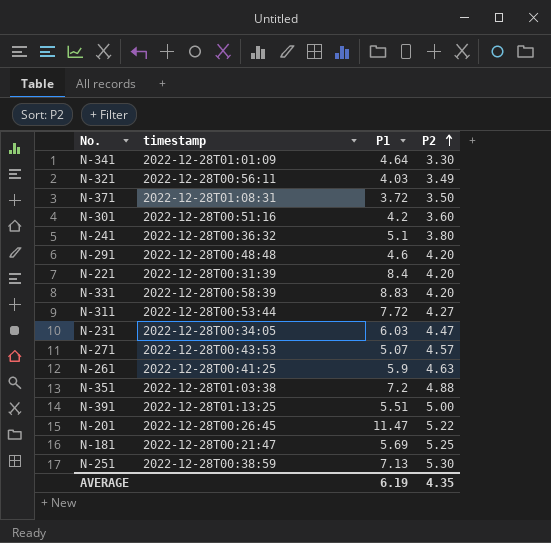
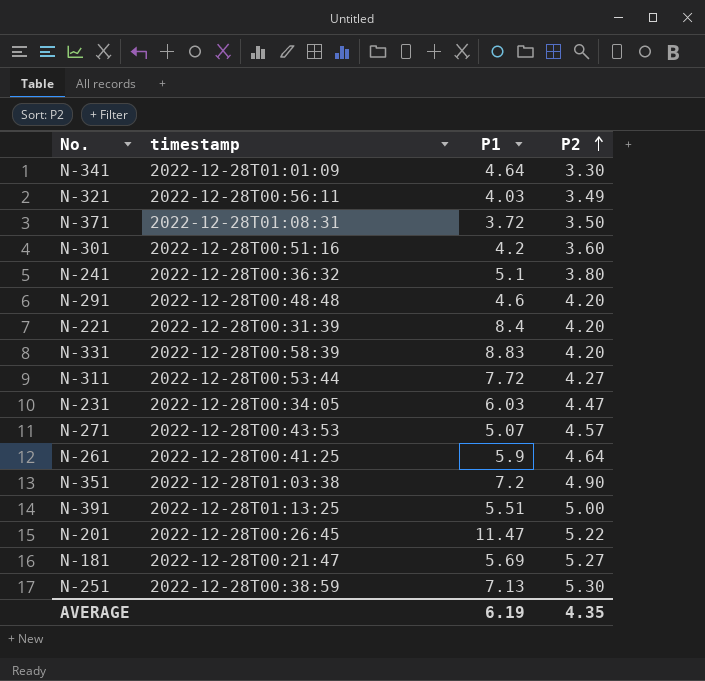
N-261 | P2: 4.63 -> 4.64
N-351 | P2: 4.88 -> 4.90
N-181 | P2: 5.25 -> 5.27

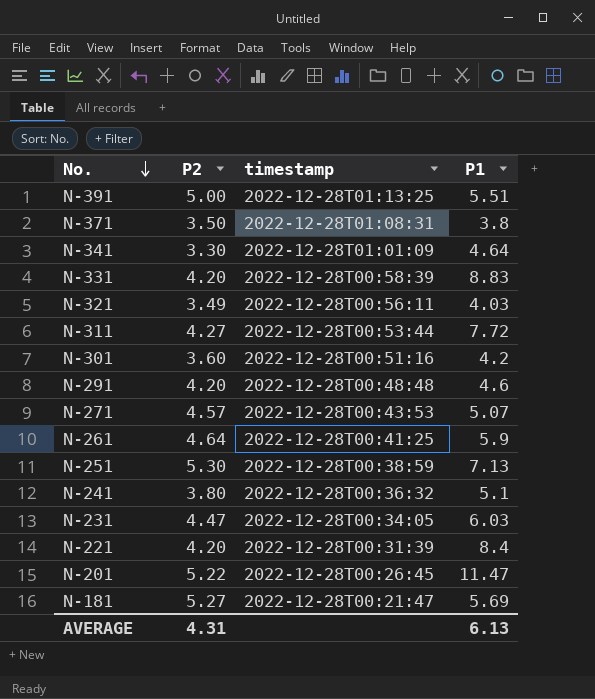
row order: P2 ascending -> No. descending
column P2 | position: 4 -> 2
row N-351: 2022-12-28T01:03:38 | 7.2 | 4.90 -> none
N-371 | P1: 3.72 -> 3.8
AVERAGE | P2: 4.35 -> 4.31
AVERAGE | P1: 6.19 -> 6.13

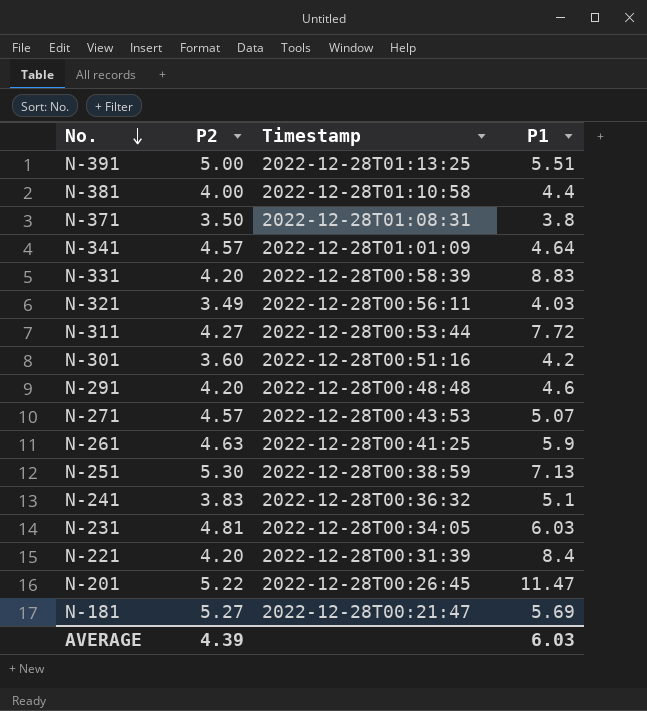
column name: timestamp -> Timestamp
row N-381: none -> 4.00 | 2022-12-28T01:10:58 | 4.4
N-341 | P2: 3.30 -> 4.57
N-261 | P2: 4.64 -> 4.63
N-241 | P2: 3.80 -> 3.83
N-231 | P2: 4.47 -> 4.81
AVERAGE | P2: 4.31 -> 4.39
AVERAGE | P1: 6.13 -> 6.03

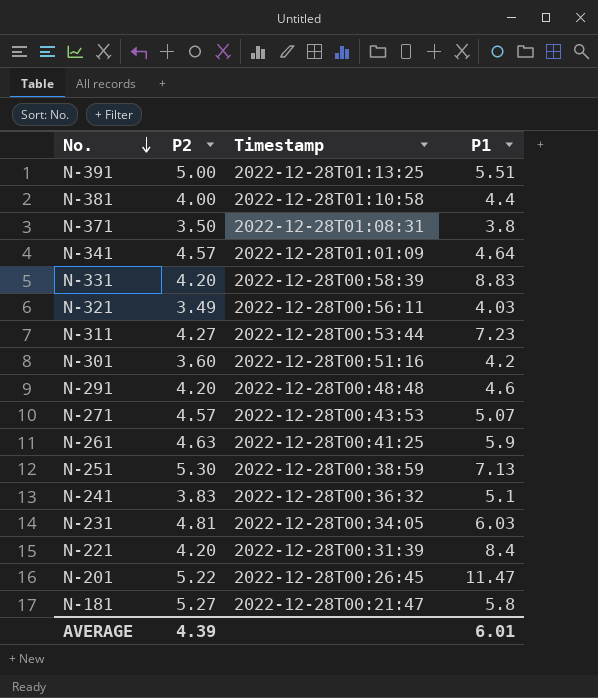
N-311 | P1: 7.72 -> 7.23
N-181 | P1: 5.69 -> 5.8
AVERAGE | P1: 6.03 -> 6.01

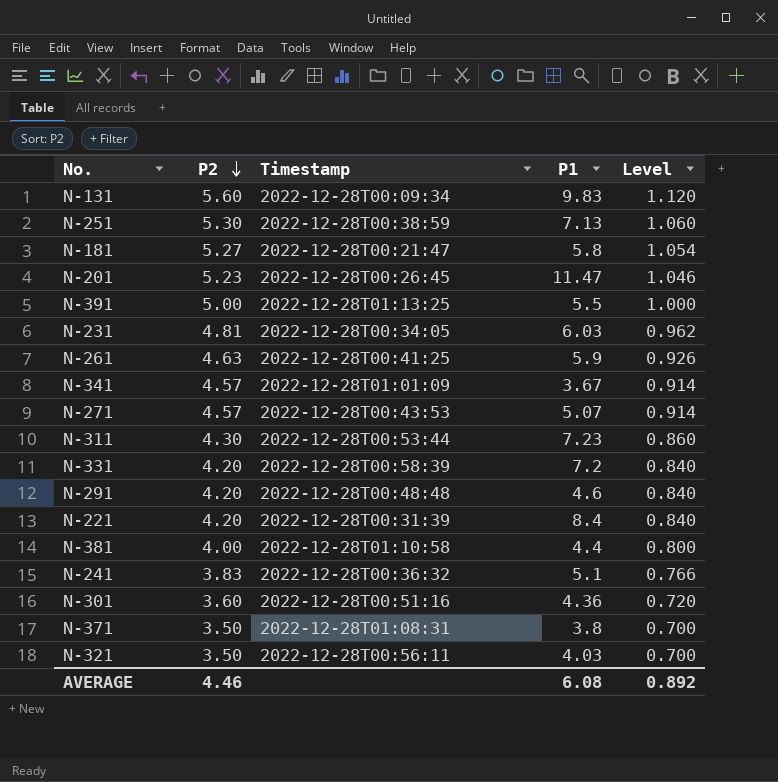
row order: No. descending -> P2 descending
column Level | formula: none -> [P2] * 0.2
row N-131: none -> 5.60 | 2022-12-28T00:09:34 | 9.83 | 1.120
N-201 | P2: 5.22 -> 5.23
N-391 | P1: 5.51 -> 5.5
N-341 | P1: 4.64 -> 3.67
N-311 | P2: 4.27 -> 4.30
N-331 | P1: 8.83 -> 7.2
N-301 | P1: 4.2 -> 4.36
N-321 | P2: 3.49 -> 3.50
AVERAGE | P2: 4.39 -> 4.46
AVERAGE | P1: 6.01 -> 6.08

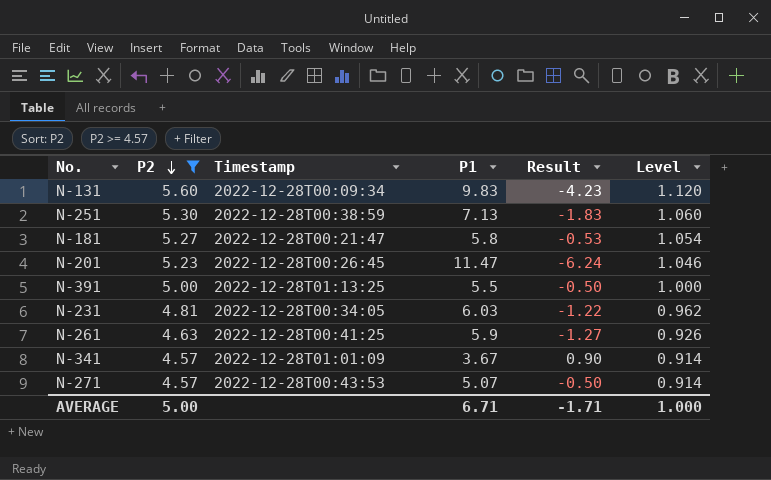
filter: none -> P2 >= 4.57
column Result | formula: none -> [P2] - [P1]
AVERAGE | P2: 4.46 -> 5.00
AVERAGE | P1: 6.08 -> 6.71
AVERAGE | Level: 0.892 -> 1.000

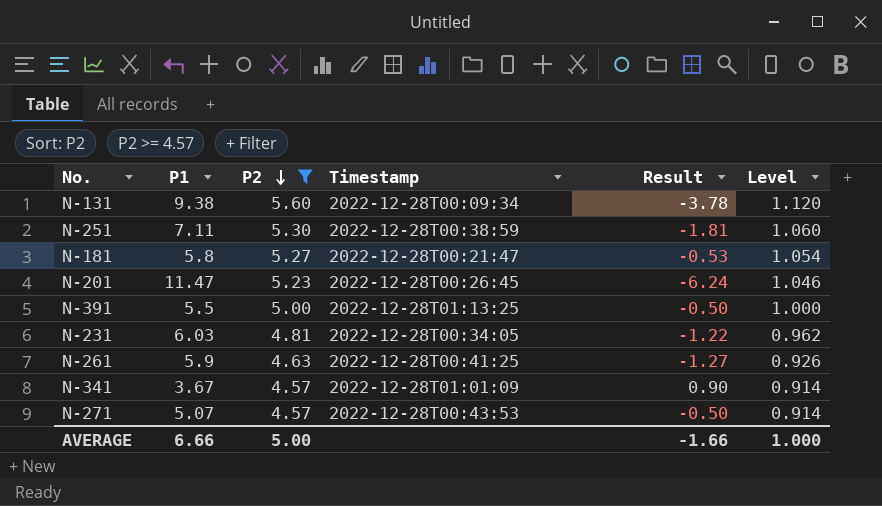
column P1 | position: 4 -> 2
N-131 | P1: 9.83 -> 9.38
N-131 | Result: -4.23 -> -3.78
N-251 | P1: 7.13 -> 7.11
N-251 | Result: -1.83 -> -1.81
AVERAGE | P1: 6.71 -> 6.66
AVERAGE | Result: -1.71 -> -1.66

